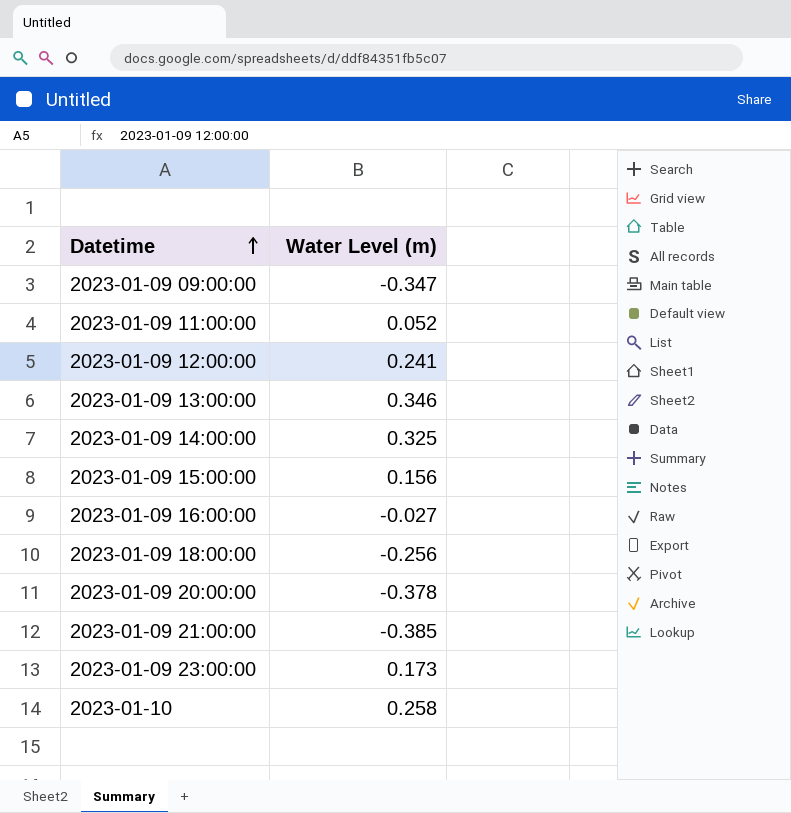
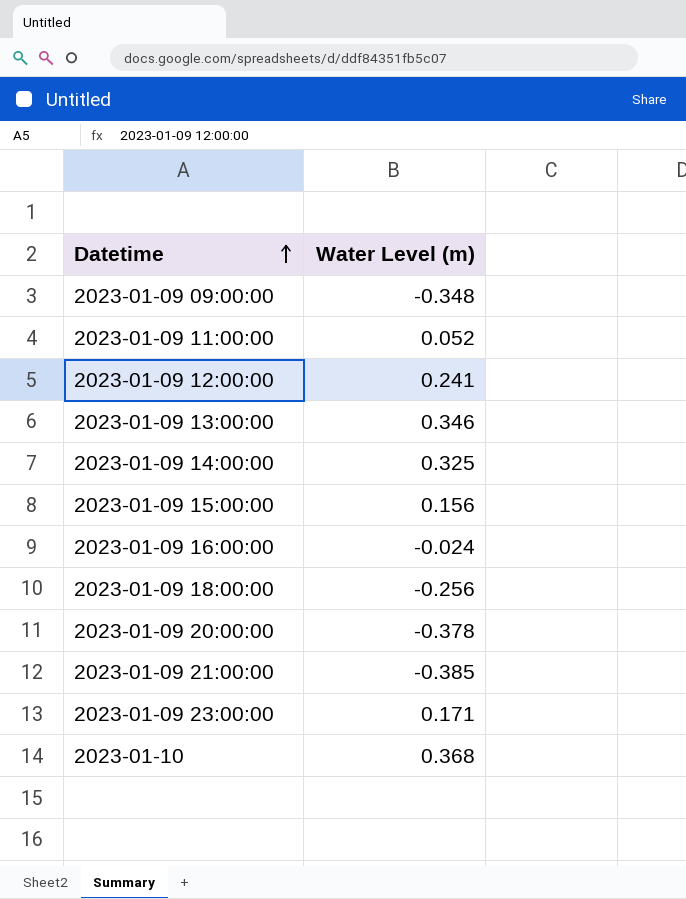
2023-01-09 09:00:00 | Water Level (m): -0.347 -> -0.348
2023-01-09 16:00:00 | Water Level (m): -0.027 -> -0.024
2023-01-09 23:00:00 | Water Level (m): 0.173 -> 0.171
2023-01-10 | Water Level (m): 0.258 -> 0.368

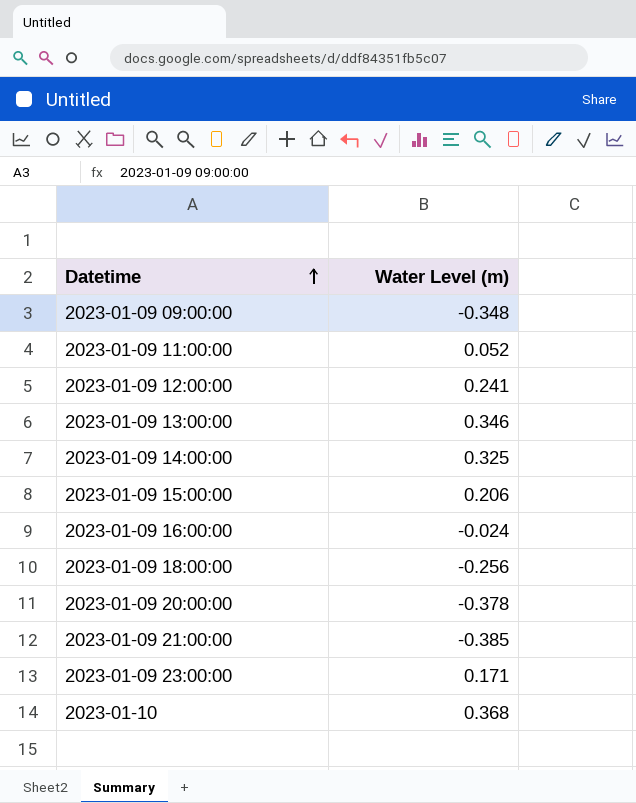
2023-01-09 15:00:00 | Water Level (m): 0.156 -> 0.206

